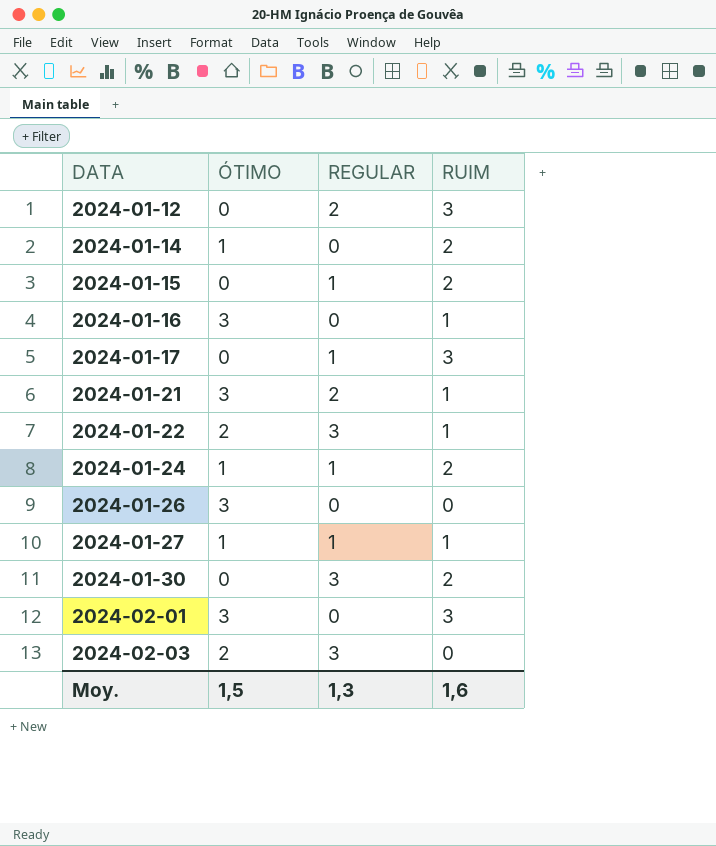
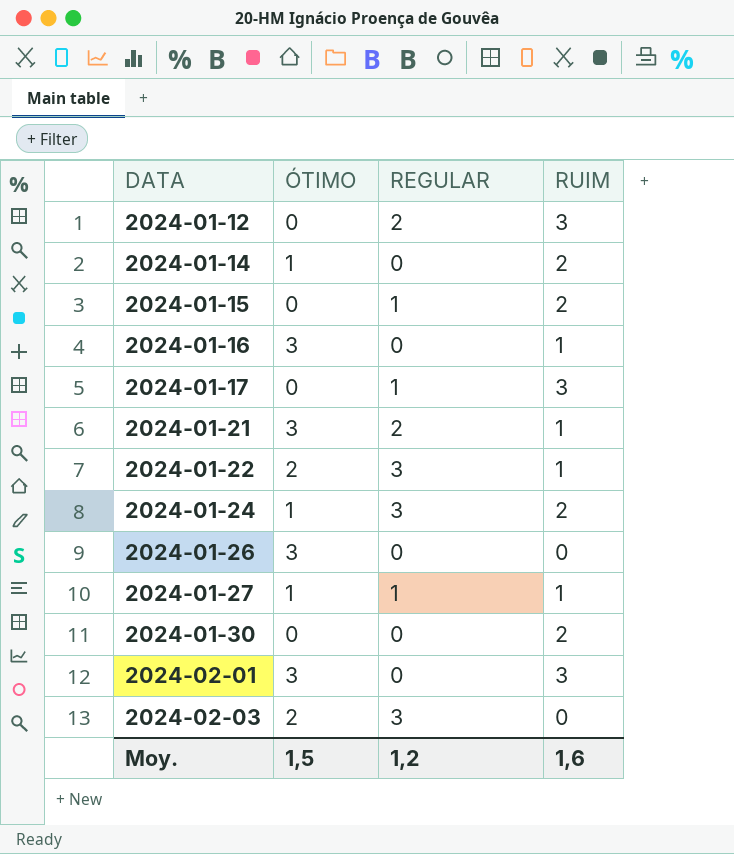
2024-01-24 | REGULAR: 1 -> 3
2024-01-30 | REGULAR: 3 -> 0
Moy. | REGULAR: 1,3 -> 1,2

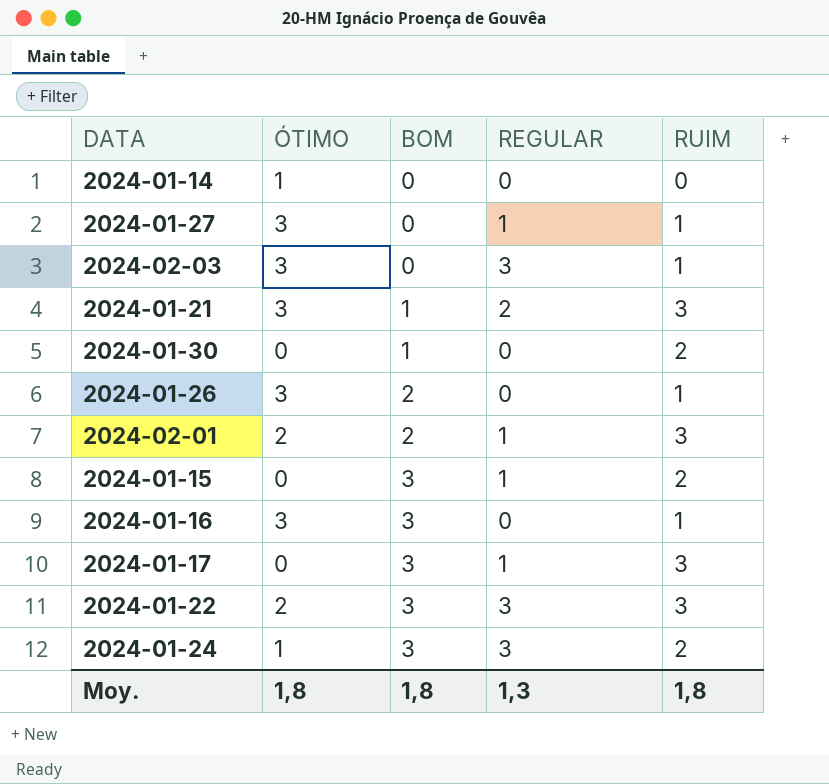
row order: DATA ascending -> BOM ascending
column BOM | position: none -> 3
row 2024-01-12: 0 | 2 | 3 -> none
2024-01-14 | RUIM: 2 -> 0
2024-01-27 | ÓTIMO: 1 -> 3
2024-02-03 | ÓTIMO: 2 -> 3
2024-02-03 | RUIM: 0 -> 1
2024-01-21 | RUIM: 1 -> 3
2024-01-26 | RUIM: 0 -> 1
2024-02-01 | ÓTIMO: 3 -> 2
2024-02-01 | REGULAR: 0 -> 1
2024-01-22 | RUIM: 1 -> 3
Moy. | ÓTIMO: 1,5 -> 1,8
Moy. | REGULAR: 1,2 -> 1,3
Moy. | RUIM: 1,6 -> 1,8

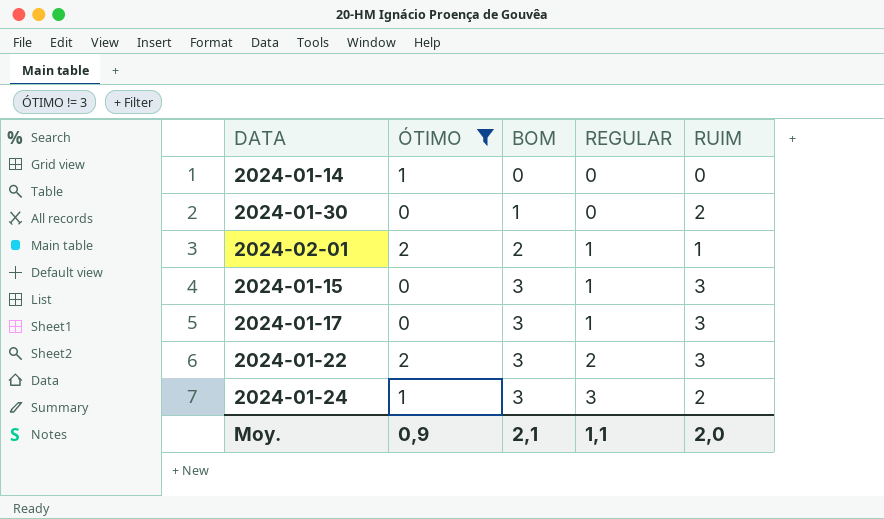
filter: none -> ÓTIMO != 3
2024-02-01 | RUIM: 3 -> 1
2024-01-15 | RUIM: 2 -> 3
2024-01-22 | REGULAR: 3 -> 2
Moy. | ÓTIMO: 1,8 -> 0,9
Moy. | BOM: 1,8 -> 2,1
Moy. | REGULAR: 1,3 -> 1,1
Moy. | RUIM: 1,8 -> 2,0

